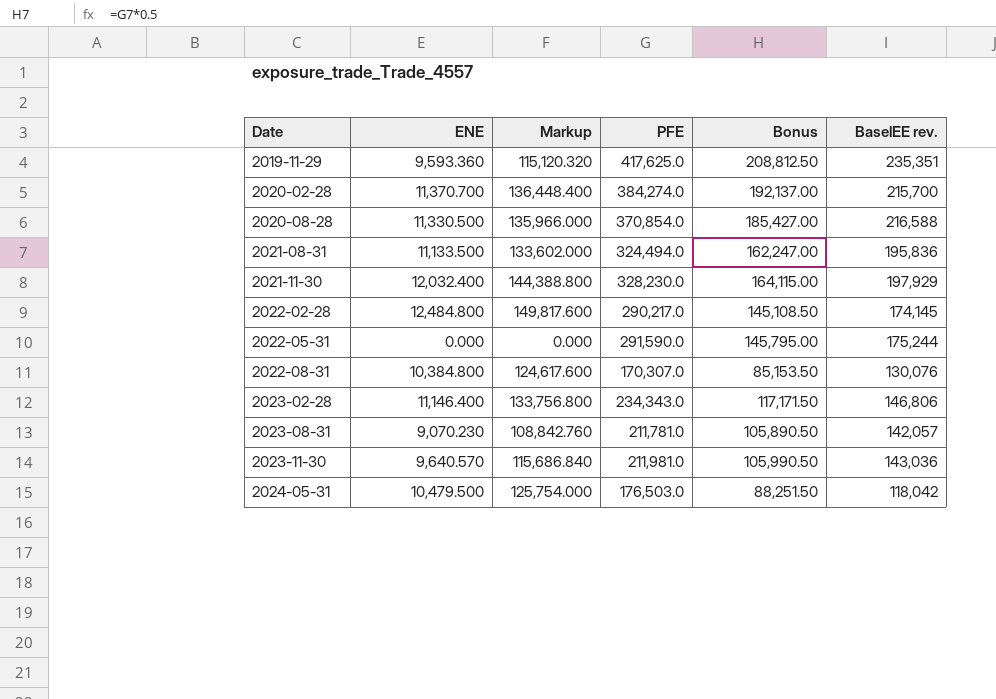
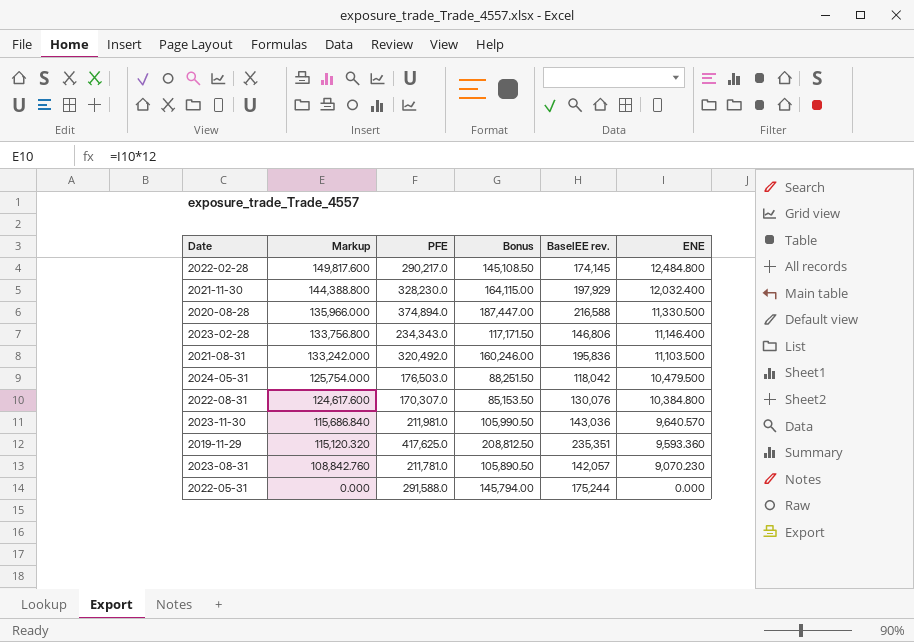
row order: Date ascending -> Markup descending
column ENE | position: 2 -> 6
row 2020-02-28: 11,370.700 | 136,448.400 | 384,274.0 | 192,137.00 | 215,700 -> none
2020-08-28 | PFE: 370,854.0 -> 374,894.0
2020-08-28 | Bonus: 185,427.00 -> 187,447.00
2021-08-31 | Markup: 133,602.000 -> 133,242.000
2021-08-31 | PFE: 324,494.0 -> 320,492.0
2021-08-31 | Bonus: 162,247.00 -> 160,246.00
2021-08-31 | ENE: 11,133.500 -> 11,103.500
2022-05-31 | PFE: 291,590.0 -> 291,588.0
2022-05-31 | Bonus: 145,795.00 -> 145,794.00

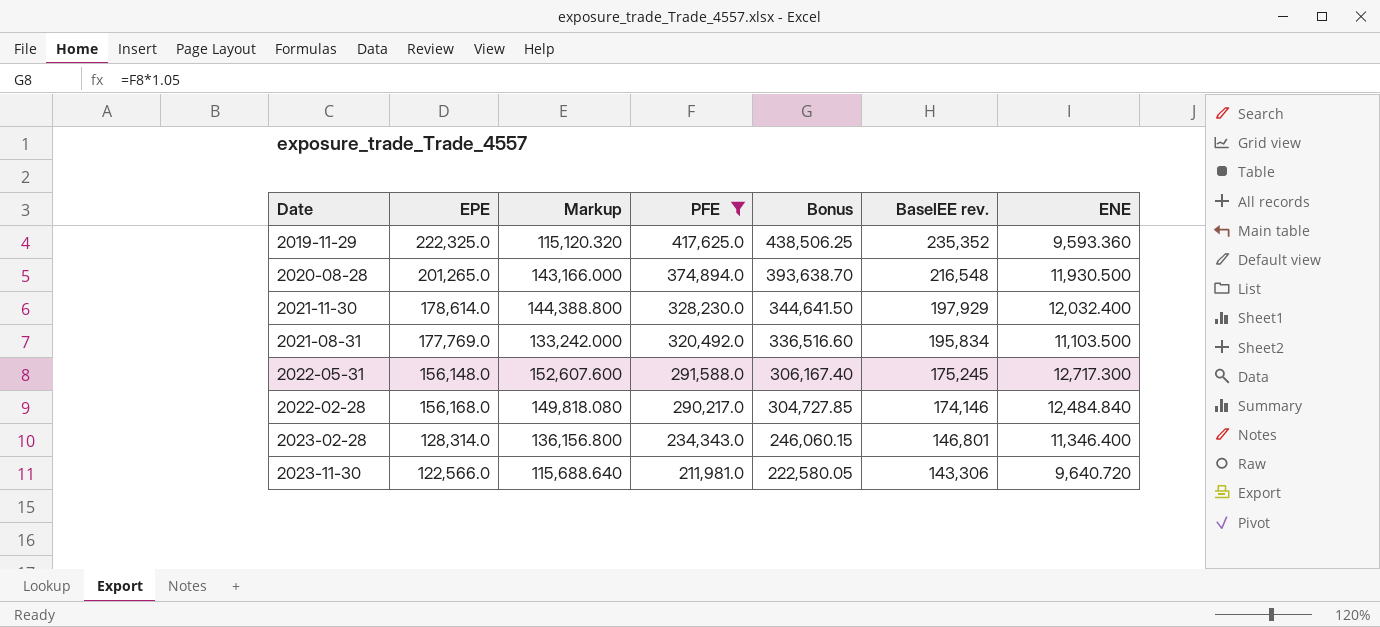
filter: none -> PFE >= 211,981.0
row order: Markup descending -> PFE descending
column EPE | position: none -> 2
column Bonus | formula: [PFE] * 0.5 -> [PFE] * 1.05
2019-11-29 | BaselEE rev.: 235,351 -> 235,352
2020-08-28 | Markup: 135,966.000 -> 143,166.000
2020-08-28 | BaselEE rev.: 216,588 -> 216,548
2020-08-28 | ENE: 11,330.500 -> 11,930.500
2021-08-31 | BaselEE rev.: 195,836 -> 195,834
2022-05-31 | Markup: 0.000 -> 152,607.600
2022-05-31 | BaselEE rev.: 175,244 -> 175,245
2022-05-31 | ENE: 0.000 -> 12,717.300
2022-02-28 | Markup: 149,817.600 -> 149,818.080
2022-02-28 | BaselEE rev.: 174,145 -> 174,146
2022-02-28 | ENE: 12,484.800 -> 12,484.840
2023-02-28 | Markup: 133,756.800 -> 136,156.800
2023-02-28 | BaselEE rev.: 146,806 -> 146,801
2023-02-28 | ENE: 11,146.400 -> 11,346.400
2023-11-30 | Markup: 115,686.840 -> 115,688.640
2023-11-30 | BaselEE rev.: 143,036 -> 143,306
2023-11-30 | ENE: 9,640.570 -> 9,640.720

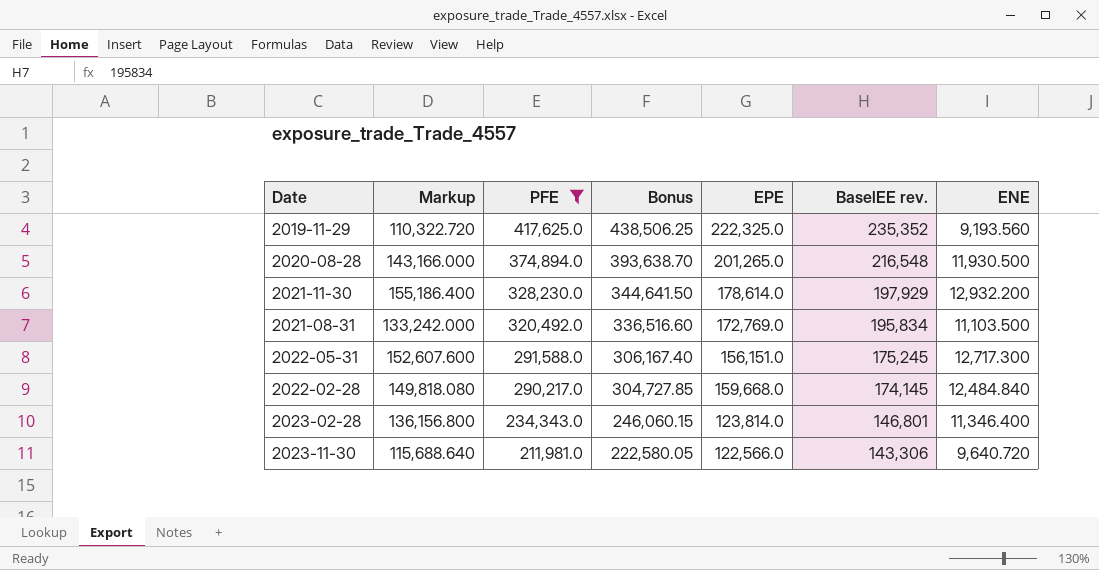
column EPE | position: 2 -> 5
2019-11-29 | Markup: 115,120.320 -> 110,322.720
2019-11-29 | ENE: 9,593.360 -> 9,193.560
2021-11-30 | Markup: 144,388.800 -> 155,186.400
2021-11-30 | ENE: 12,032.400 -> 12,932.200
2021-08-31 | EPE: 177,769.0 -> 172,769.0
2022-05-31 | EPE: 156,148.0 -> 156,151.0
2022-02-28 | EPE: 156,168.0 -> 159,668.0
2022-02-28 | BaselEE rev.: 174,146 -> 174,145
2023-02-28 | EPE: 128,314.0 -> 123,814.0

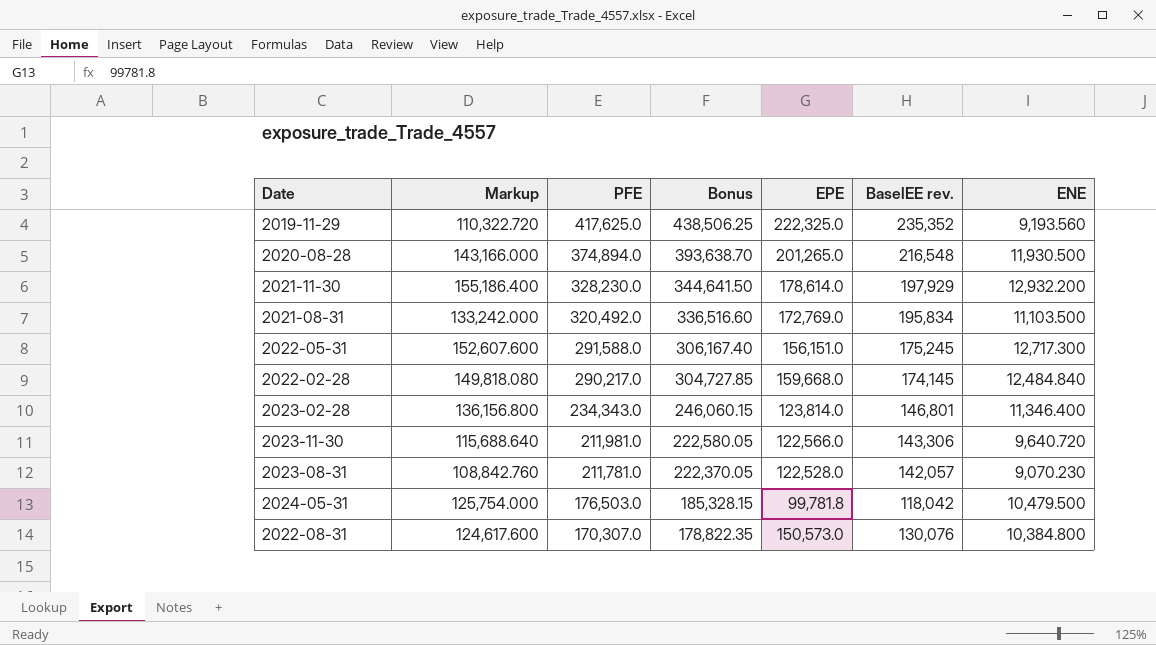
filter: PFE >= 211,981.0 -> none

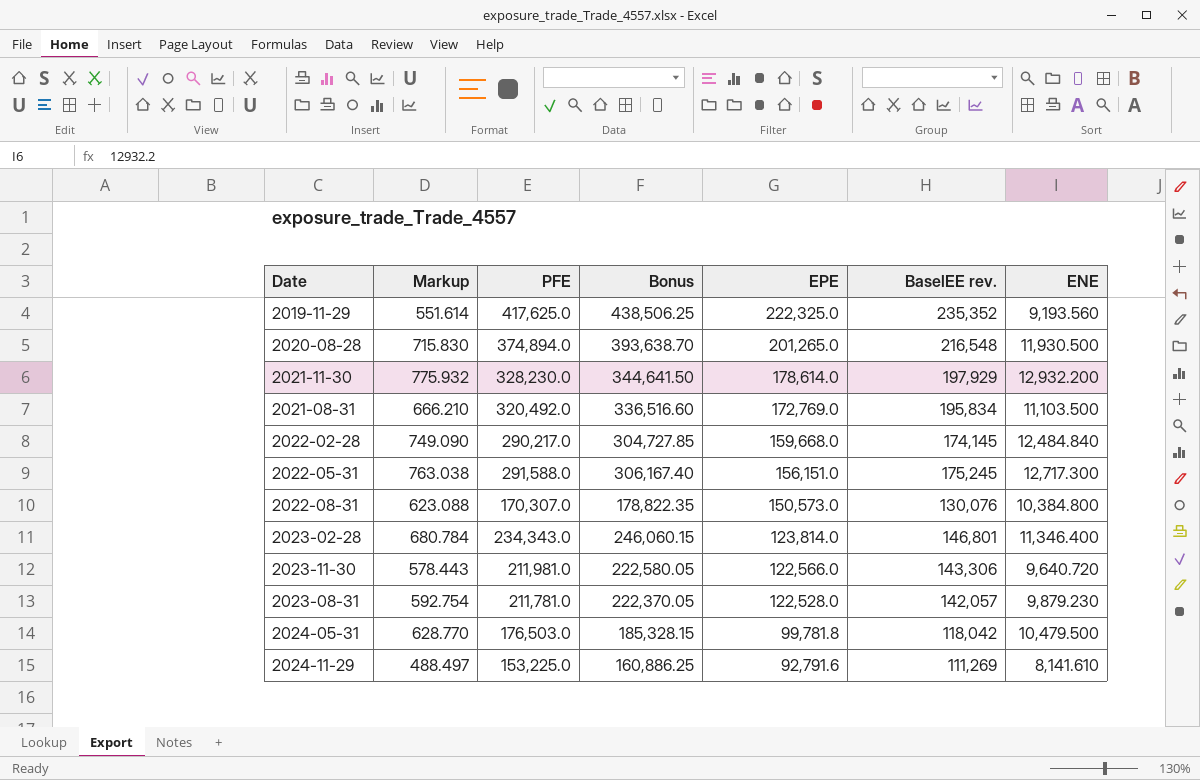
row order: PFE descending -> EPE descending
column Markup | formula: [ENE] * 12 -> [ENE] * 0.06
2023-08-31 | ENE: 9,070.230 -> 9,879.230
row 2024-11-29: none -> 488.497 | 153,225.0 | 160,886.25 | 92,791.6 | 111,269 | 8,141.610

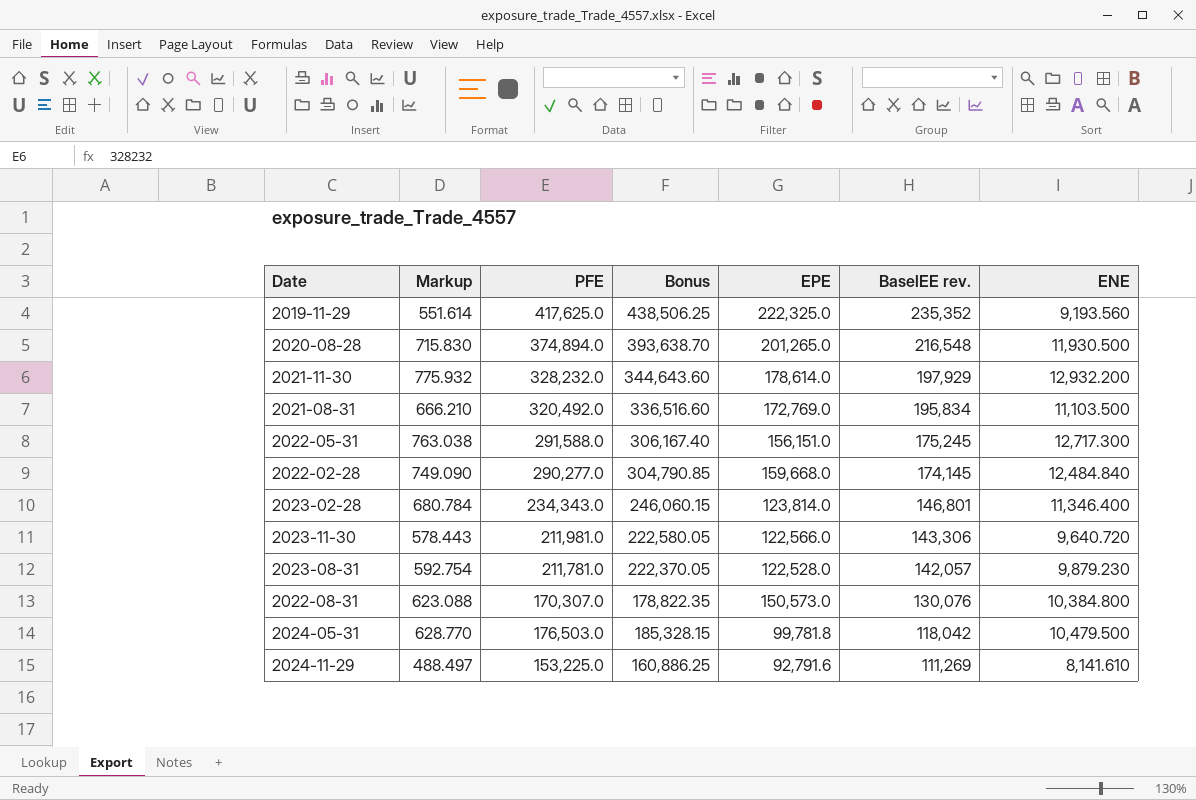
row order: EPE descending -> BaselEE rev. descending
2021-11-30 | PFE: 328,230.0 -> 328,232.0
2021-11-30 | Bonus: 344,641.50 -> 344,643.60
2022-02-28 | PFE: 290,217.0 -> 290,277.0
2022-02-28 | Bonus: 304,727.85 -> 304,790.85

